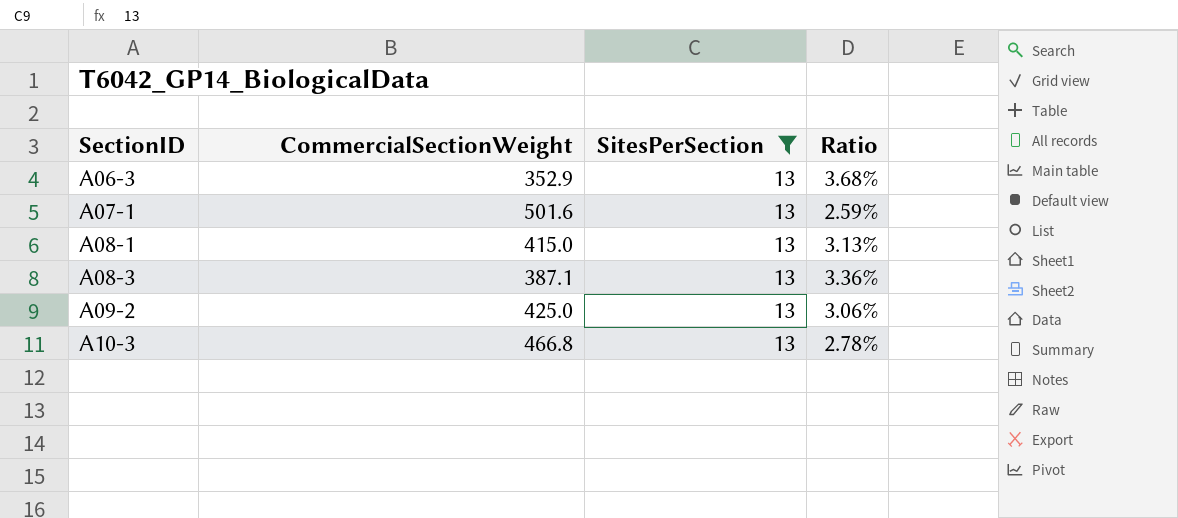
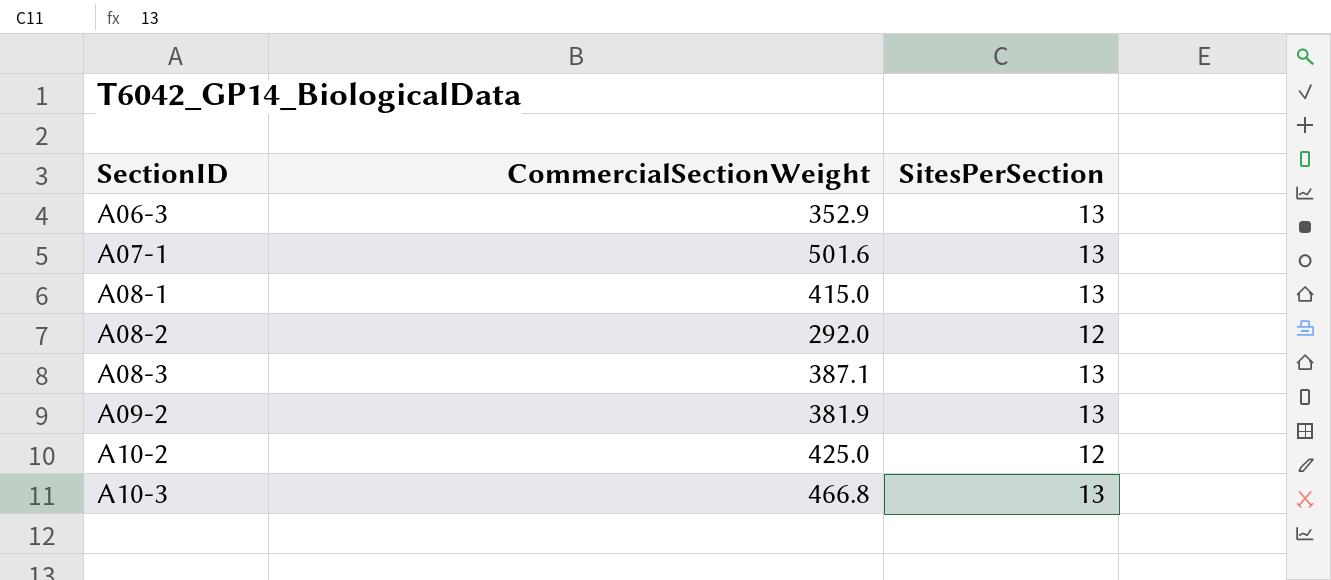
filter: SitesPerSection = 13 -> none
column Ratio | formula: [SitesPerSection] / [CommercialSectionWeight] -> none
A09-2 | CommercialSectionWeight: 425.0 -> 381.9

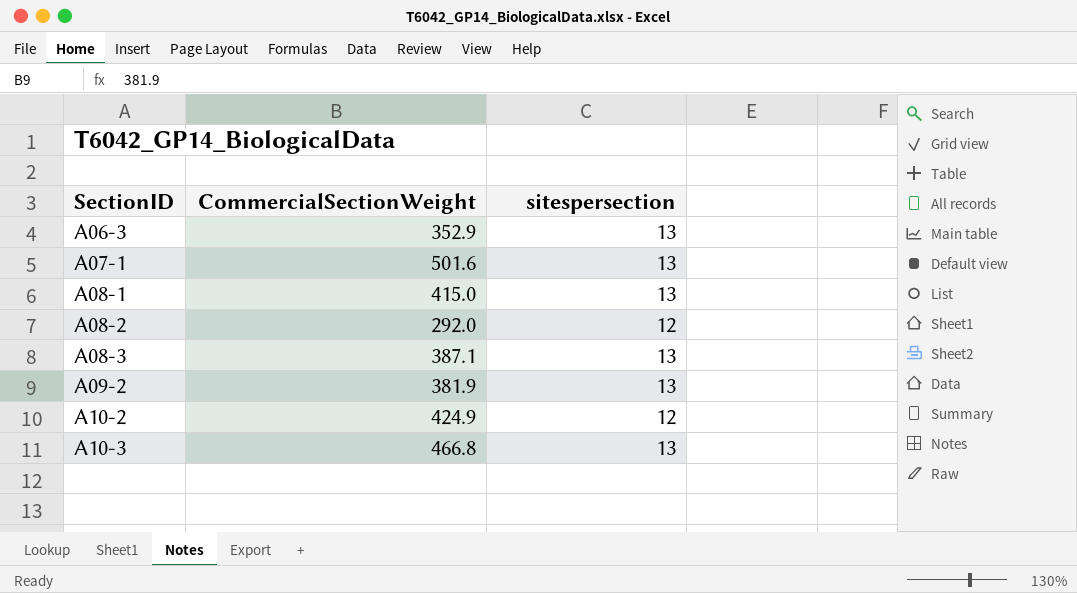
column name: SitesPerSection -> sitespersection
A10-2 | CommercialSectionWeight: 425.0 -> 424.9

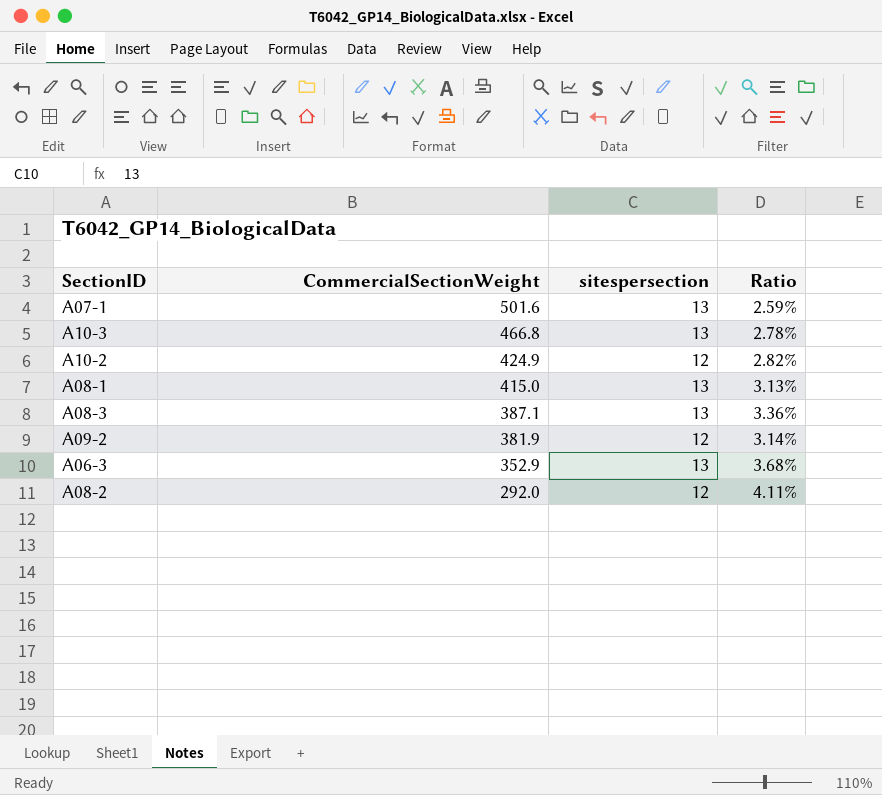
row order: SectionID ascending -> CommercialSectionWeight descending
column Ratio | formula: none -> [sitespersection] / [CommercialSectionWeight]
A09-2 | sitespersection: 13 -> 12

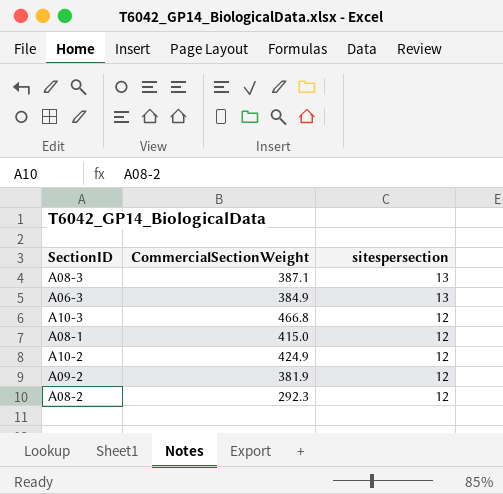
row order: CommercialSectionWeight descending -> sitespersection descending
column Ratio | formula: [sitespersection] / [CommercialSectionWeight] -> none
row A07-1: 501.6 | 13 | 2.59% -> none
A06-3 | CommercialSectionWeight: 352.9 -> 384.9
A10-3 | sitespersection: 13 -> 12
A08-1 | sitespersection: 13 -> 12
A08-2 | CommercialSectionWeight: 292.0 -> 292.3

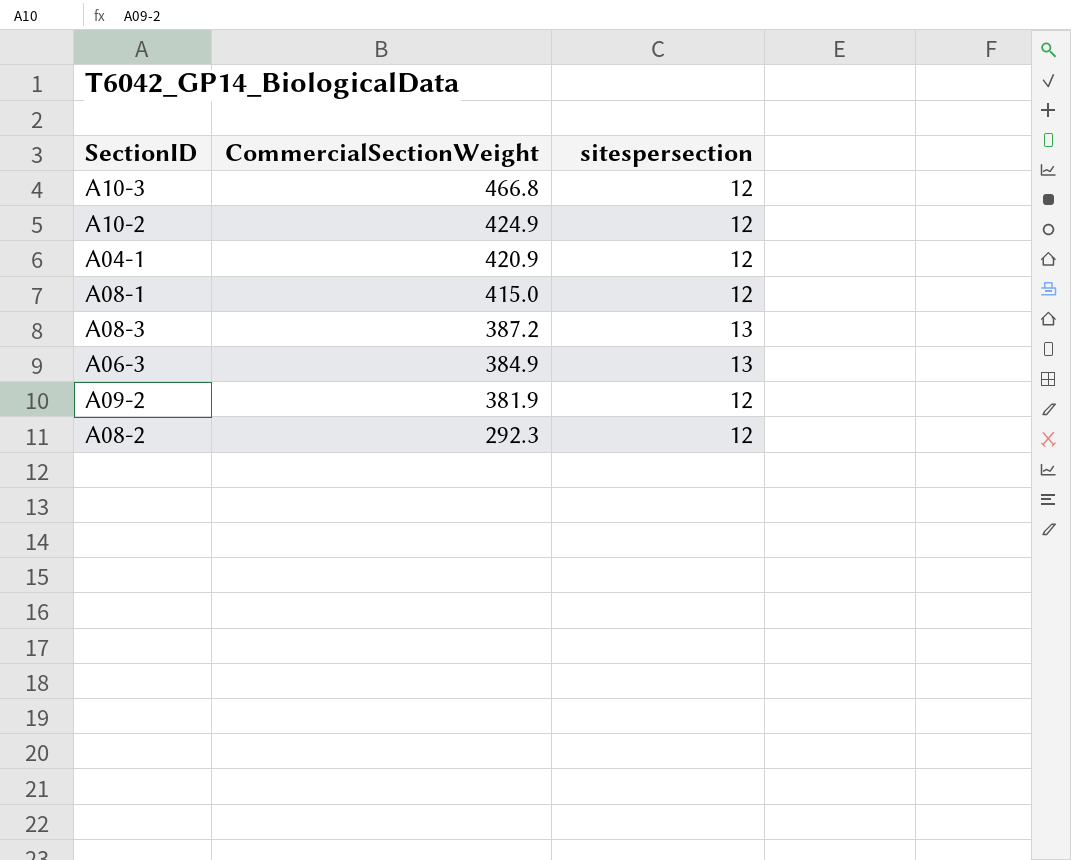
row order: sitespersection descending -> CommercialSectionWeight descending
row A04-1: none -> 420.9 | 12
A08-3 | CommercialSectionWeight: 387.1 -> 387.2

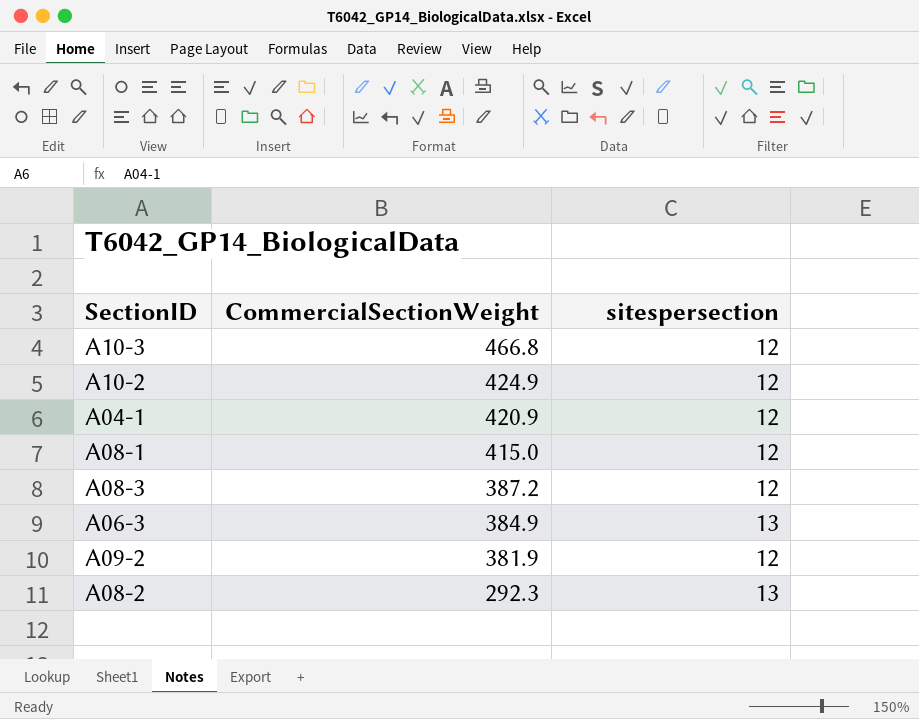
A08-3 | sitespersection: 13 -> 12
A08-2 | sitespersection: 12 -> 13

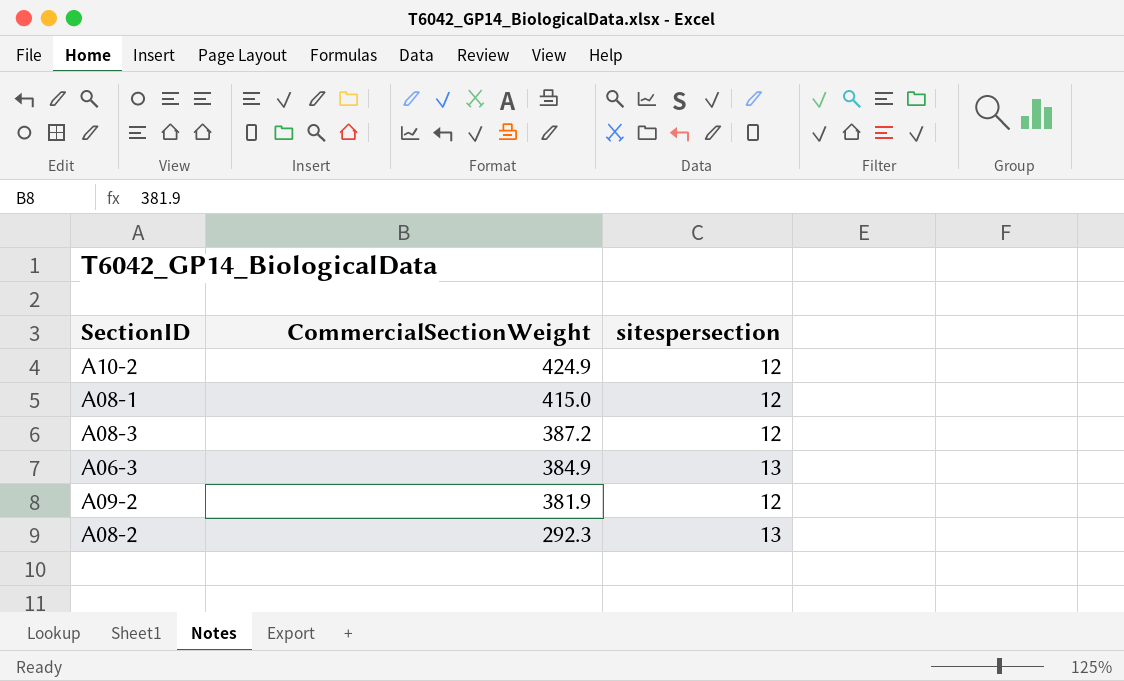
row A10-3: 466.8 | 12 -> none
row A04-1: 420.9 | 12 -> none

